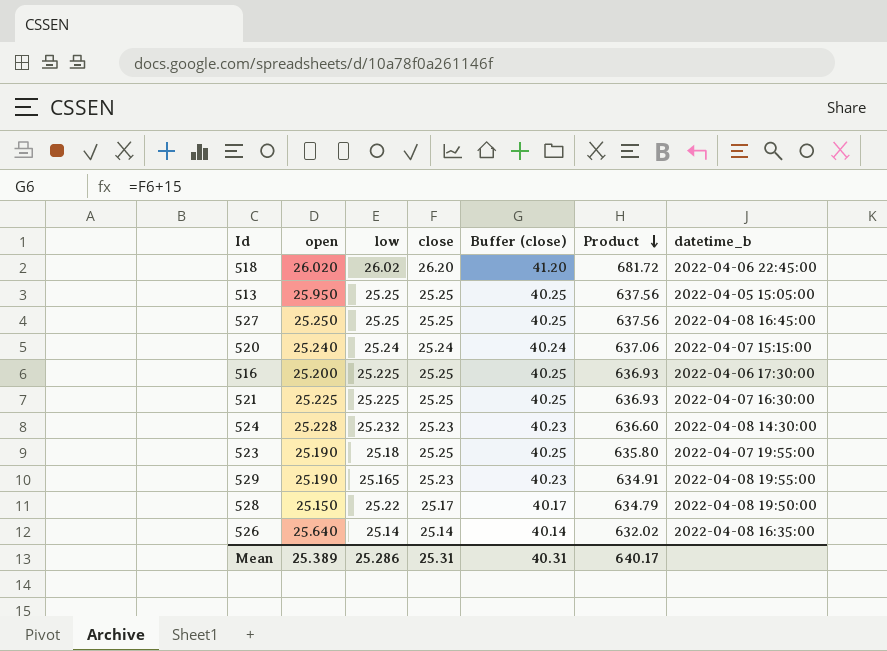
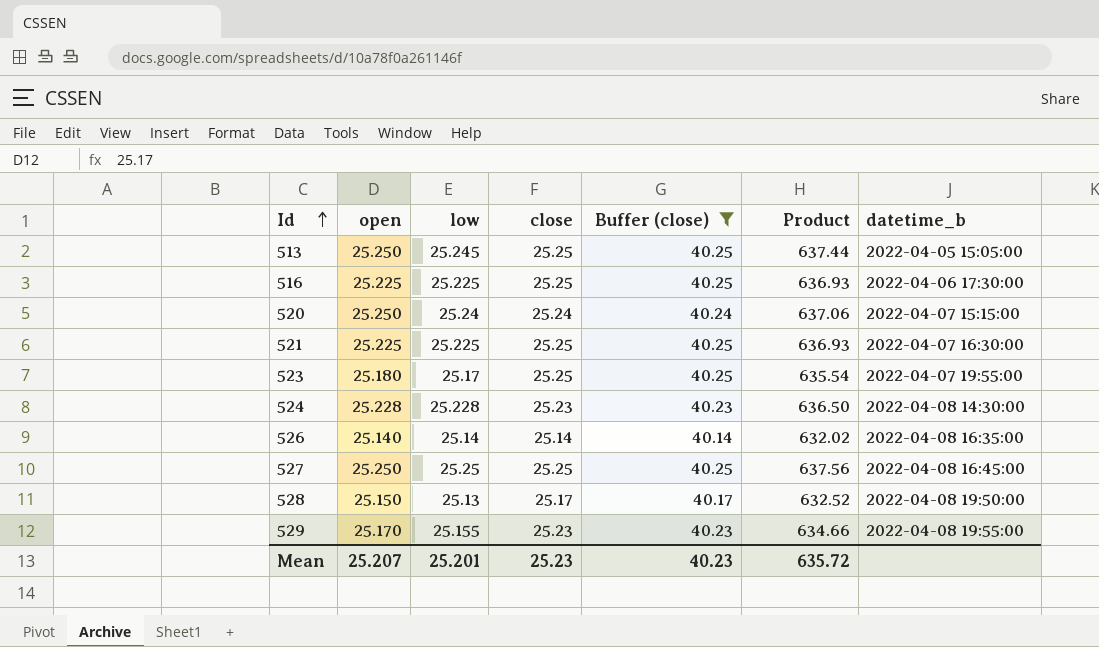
filter: none -> Buffer (close) != 41.20
row order: Product descending -> Id ascending
513 | open: 25.950 -> 25.250
513 | low: 25.25 -> 25.245
513 | Product: 637.56 -> 637.44
516 | open: 25.200 -> 25.225
520 | open: 25.240 -> 25.250
523 | open: 25.190 -> 25.180
523 | low: 25.18 -> 25.17
523 | Product: 635.80 -> 635.54
524 | low: 25.232 -> 25.228
524 | Product: 636.60 -> 636.50
526 | open: 25.640 -> 25.140
528 | low: 25.22 -> 25.13
528 | Product: 634.79 -> 632.52
529 | open: 25.190 -> 25.170
529 | low: 25.165 -> 25.155
529 | Product: 634.91 -> 634.66
Mean | open: 25.389 -> 25.207
Mean | low: 25.286 -> 25.201
Mean | close: 25.31 -> 25.23
Mean | Buffer (close): 40.31 -> 40.23
Mean | Product: 640.17 -> 635.72

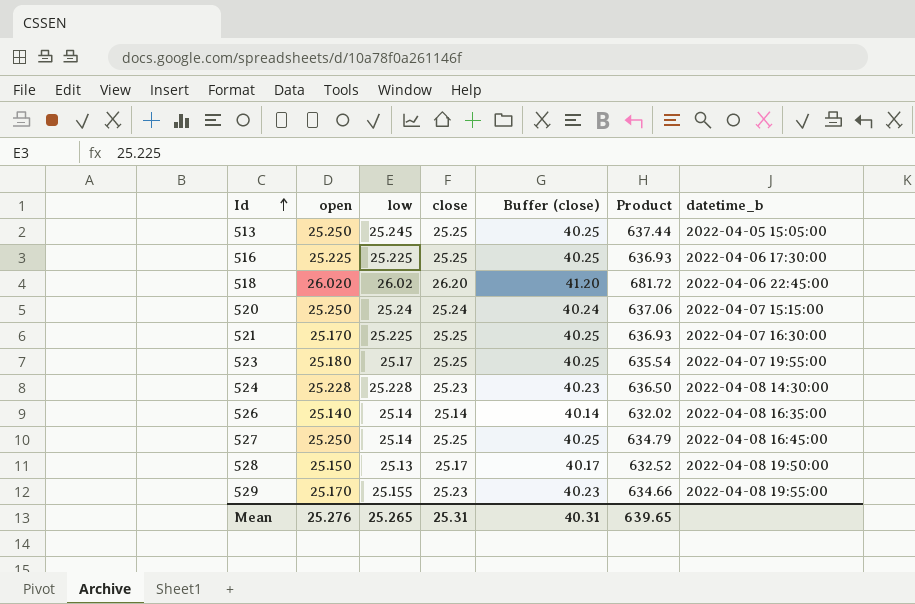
filter: Buffer (close) != 41.20 -> none
521 | open: 25.225 -> 25.170
527 | low: 25.25 -> 25.14
527 | Product: 637.56 -> 634.79
Mean | open: 25.207 -> 25.276
Mean | low: 25.201 -> 25.265
Mean | close: 25.23 -> 25.31
Mean | Buffer (close): 40.23 -> 40.31
Mean | Product: 635.72 -> 639.65

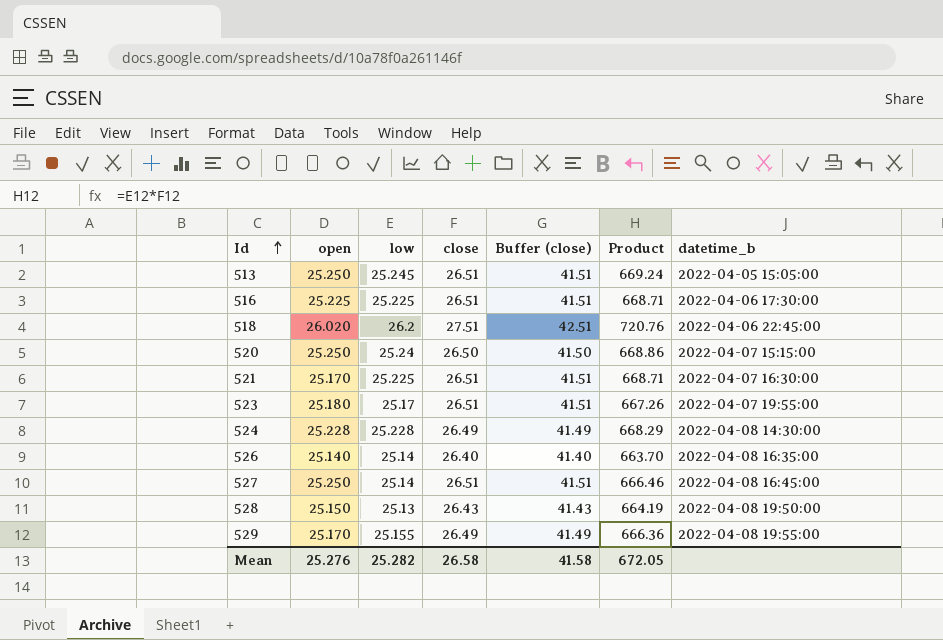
513 | close: 25.25 -> 26.51
513 | Buffer (close): 40.25 -> 41.51
513 | Product: 637.44 -> 669.24
516 | close: 25.25 -> 26.51
516 | Buffer (close): 40.25 -> 41.51
516 | Product: 636.93 -> 668.71
518 | low: 26.02 -> 26.2
518 | close: 26.20 -> 27.51
518 | Buffer (close): 41.20 -> 42.51
518 | Product: 681.72 -> 720.76
520 | close: 25.24 -> 26.50
520 | Buffer (close): 40.24 -> 41.50
520 | Product: 637.06 -> 668.86
521 | close: 25.25 -> 26.51
521 | Buffer (close): 40.25 -> 41.51
521 | Product: 636.93 -> 668.71
523 | close: 25.25 -> 26.51
523 | Buffer (close): 40.25 -> 41.51
523 | Product: 635.54 -> 667.26
524 | close: 25.23 -> 26.49
524 | Buffer (close): 40.23 -> 41.49
524 | Product: 636.50 -> 668.29
526 | close: 25.14 -> 26.40
526 | Buffer (close): 40.14 -> 41.40
526 | Product: 632.02 -> 663.70
527 | close: 25.25 -> 26.51
527 | Buffer (close): 40.25 -> 41.51
527 | Product: 634.79 -> 666.46
528 | close: 25.17 -> 26.43
528 | Buffer (close): 40.17 -> 41.43
528 | Product: 632.52 -> 664.19
529 | close: 25.23 -> 26.49
529 | Buffer (close): 40.23 -> 41.49
529 | Product: 634.66 -> 666.36
Mean | low: 25.265 -> 25.282
Mean | close: 25.31 -> 26.58
Mean | Buffer (close): 40.31 -> 41.58
Mean | Product: 639.65 -> 672.05

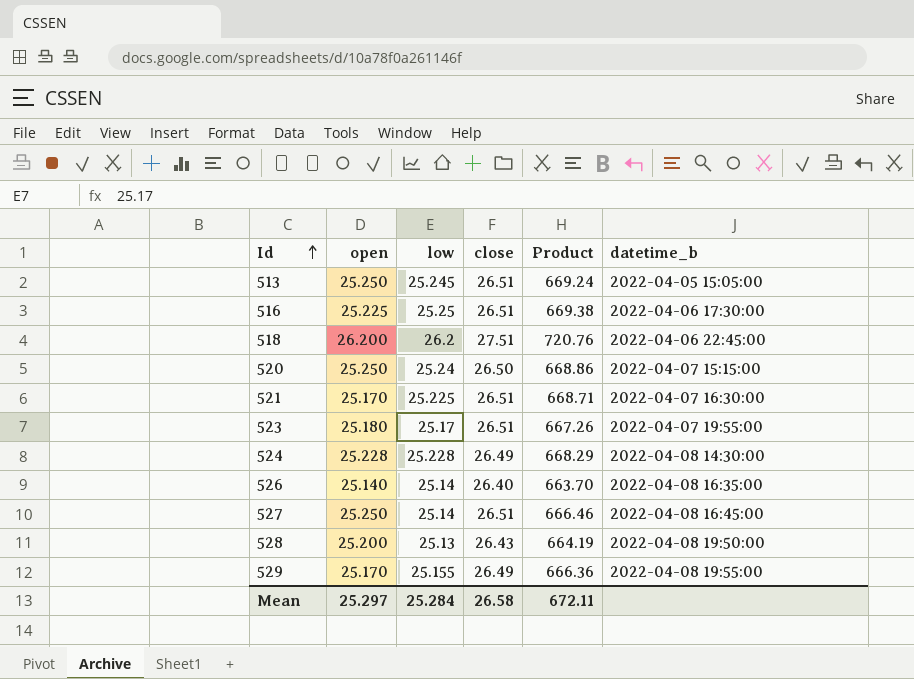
column Buffer (close) | formula: [close] + 15 -> none
516 | low: 25.225 -> 25.25
516 | Product: 668.71 -> 669.38
518 | open: 26.020 -> 26.200
528 | open: 25.150 -> 25.200
Mean | open: 25.276 -> 25.297
Mean | low: 25.282 -> 25.284
Mean | Product: 672.05 -> 672.11

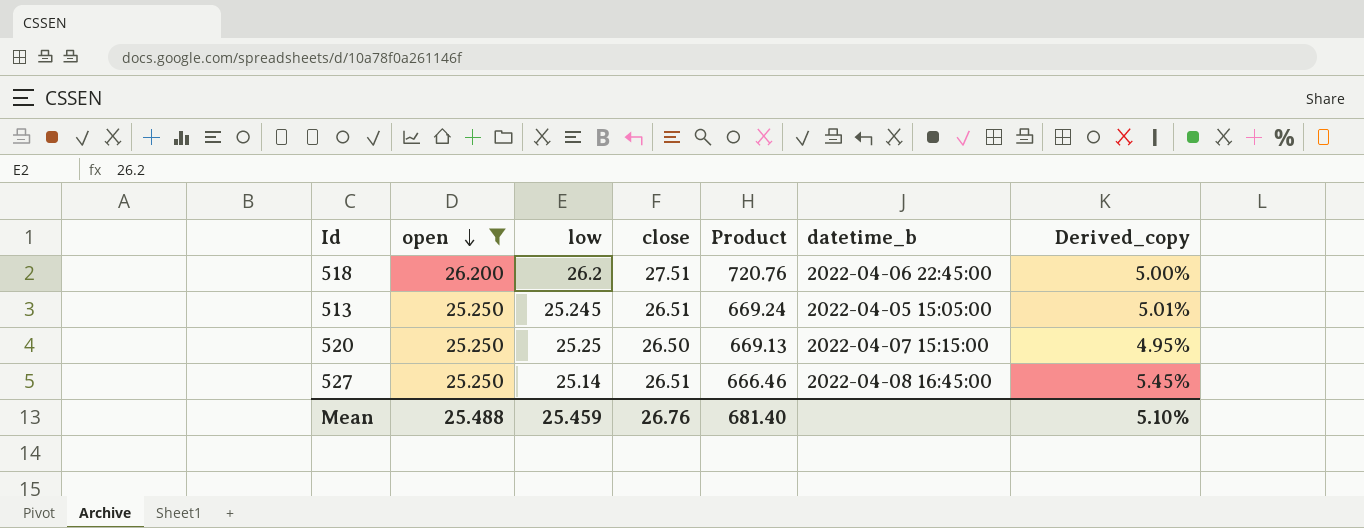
filter: none -> open >= 25.250
row order: Id ascending -> open descending
column Derived_copy | formula: none -> ([close] - [low]) / [low]
520 | low: 25.24 -> 25.25
520 | Product: 668.86 -> 669.13
Mean | open: 25.297 -> 25.488
Mean | low: 25.284 -> 25.459
Mean | close: 26.58 -> 26.76
Mean | Product: 672.11 -> 681.40

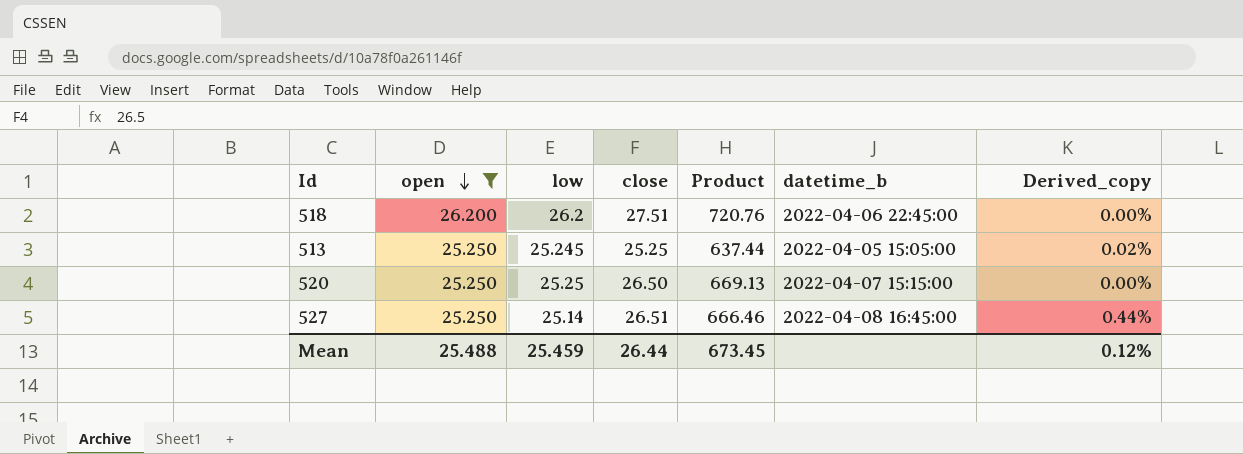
column Derived_copy | formula: ([close] - [low]) / [low] -> ([open] - [low]) / [low]
513 | close: 26.51 -> 25.25
513 | Product: 669.24 -> 637.44
Mean | close: 26.76 -> 26.44
Mean | Product: 681.40 -> 673.45
Mean | Derived_copy: 5.10% -> 0.12%

